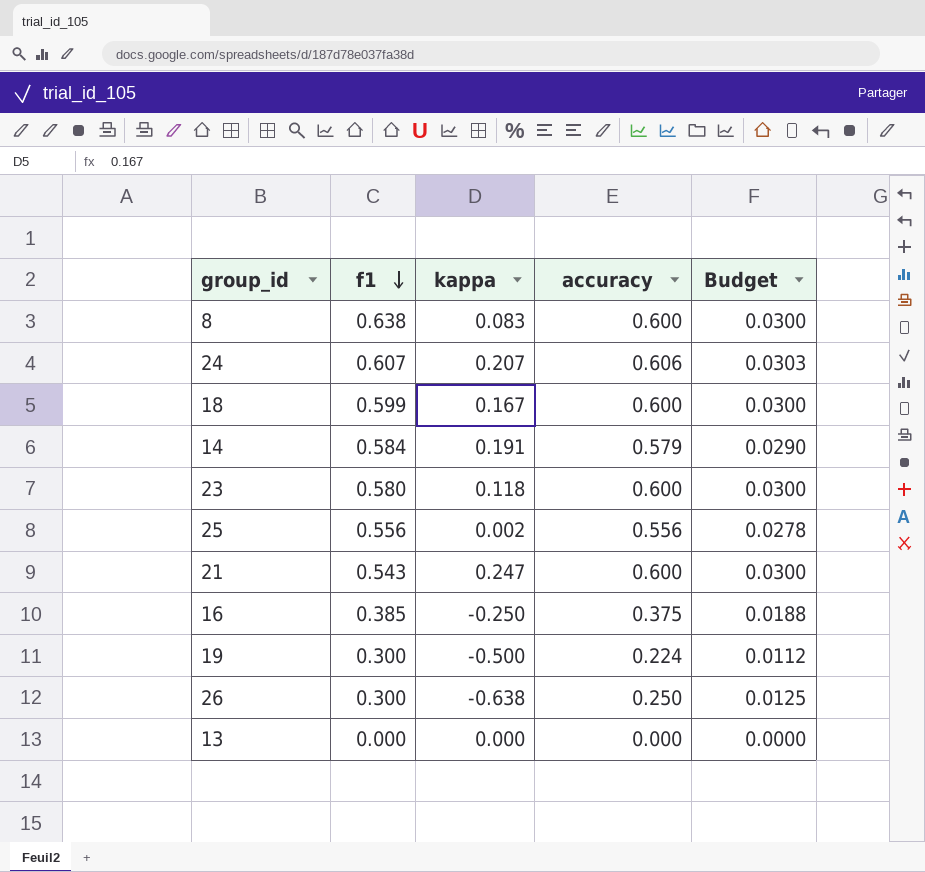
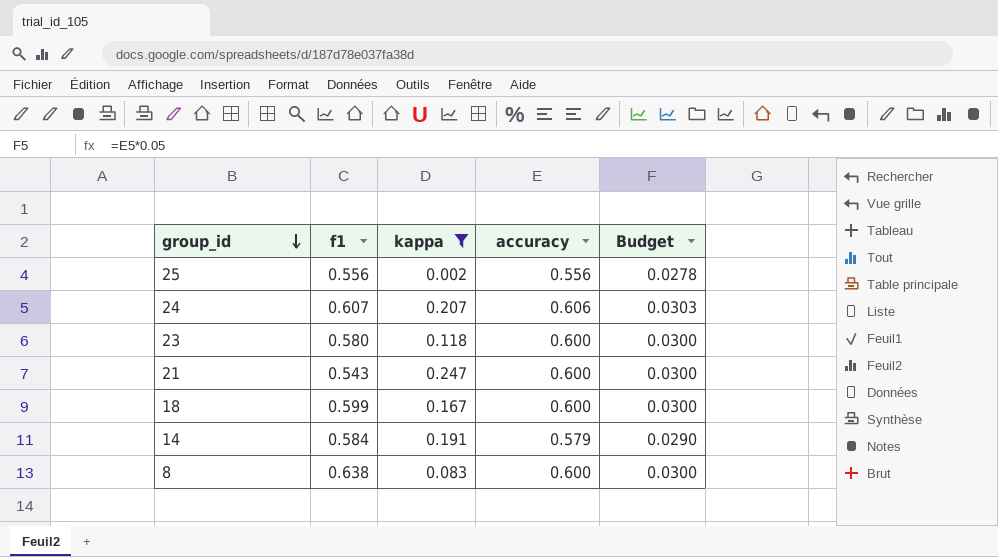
filter: none -> kappa >= 0.002
row order: f1 descending -> group_id descending

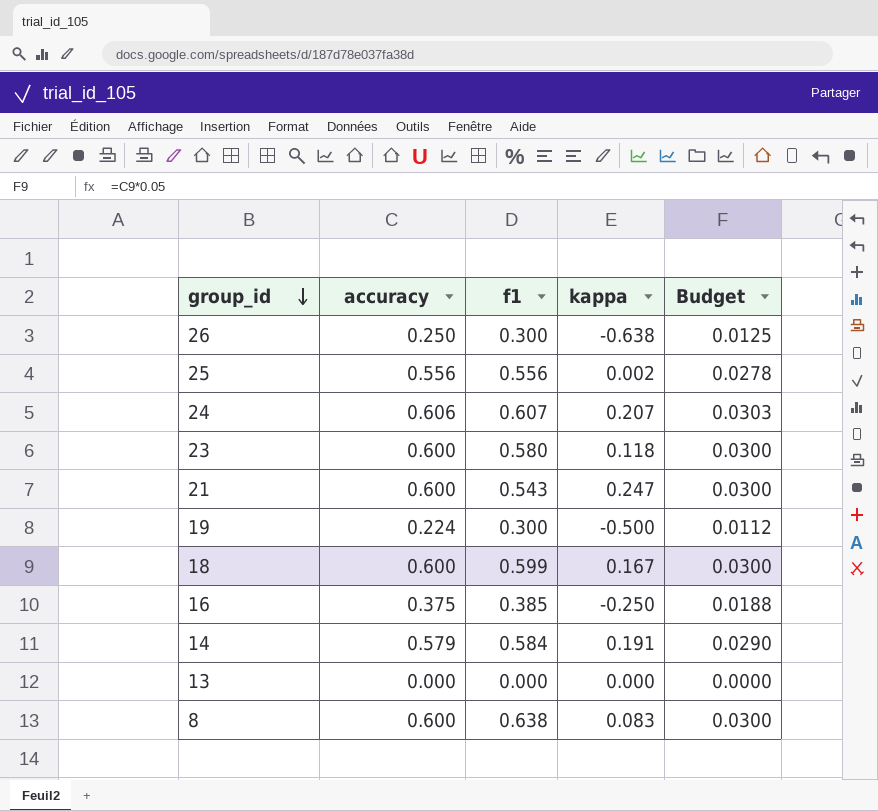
filter: kappa >= 0.002 -> none
column accuracy | position: 4 -> 2

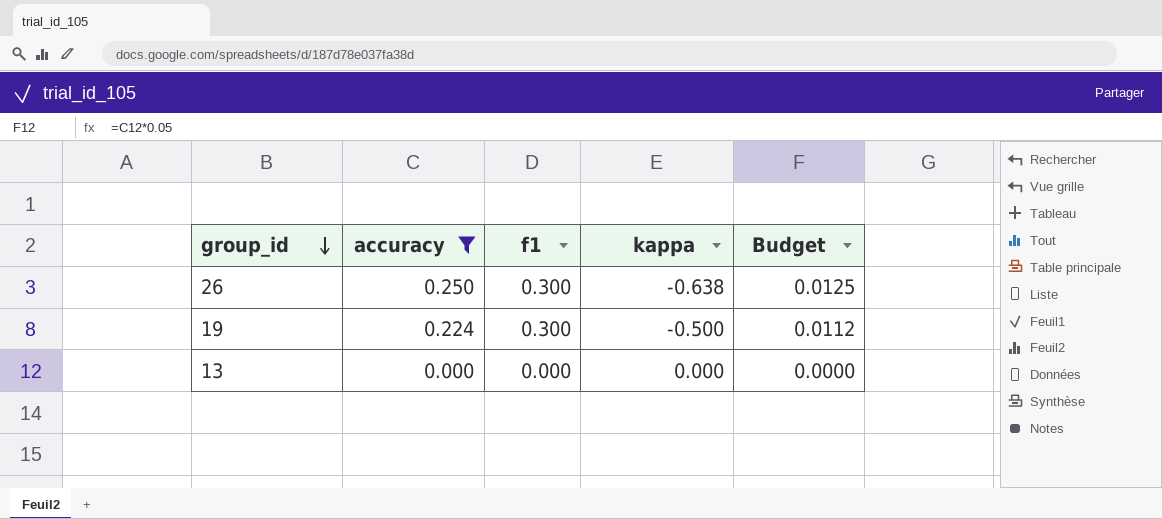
filter: none -> accuracy <= 0.250

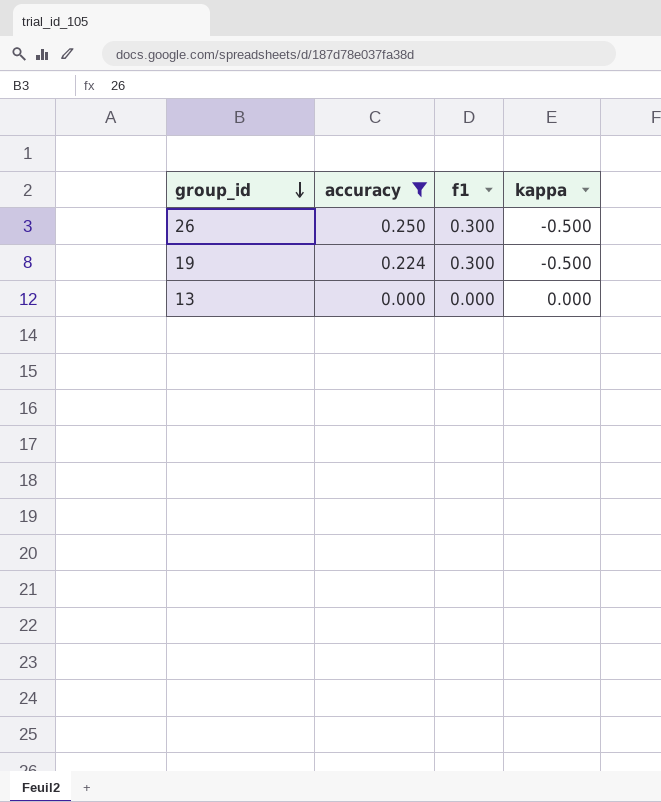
column Budget | formula: [accuracy] * 0.05 -> none
26 | kappa: -0.638 -> -0.500

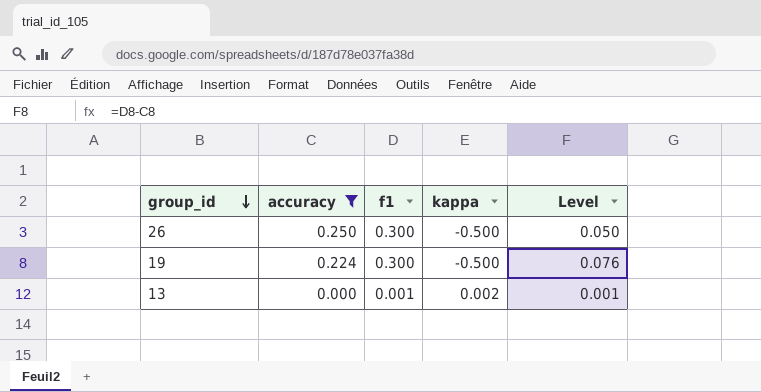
column Level | formula: none -> [f1] - [accuracy]
13 | f1: 0.000 -> 0.001
13 | kappa: 0.000 -> 0.002

